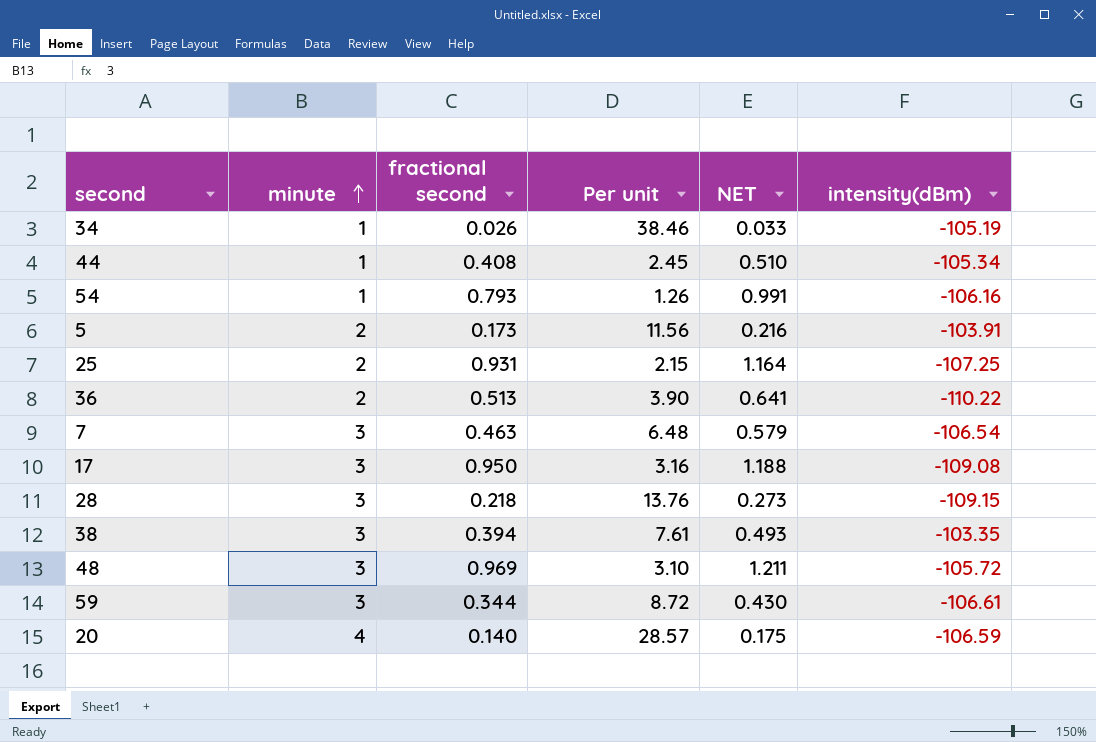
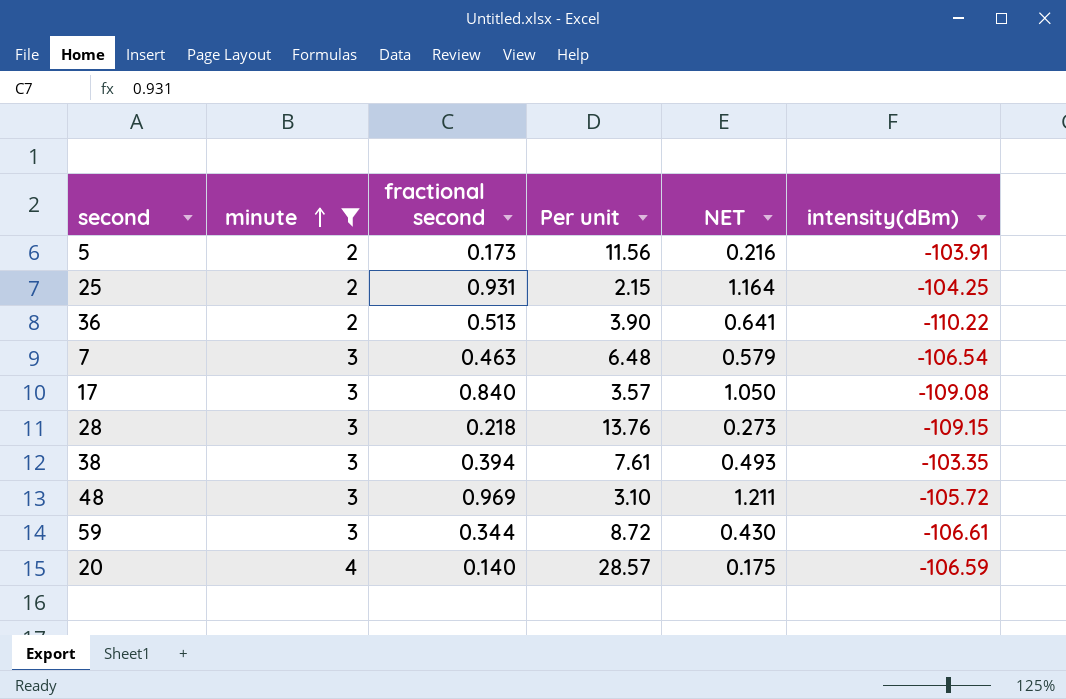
filter: none -> minute != 1
25 | intensity(dBm): -107.25 -> -104.25
17 | fractional second: 0.950 -> 0.840
17 | Per unit: 3.16 -> 3.57
17 | NET: 1.188 -> 1.050

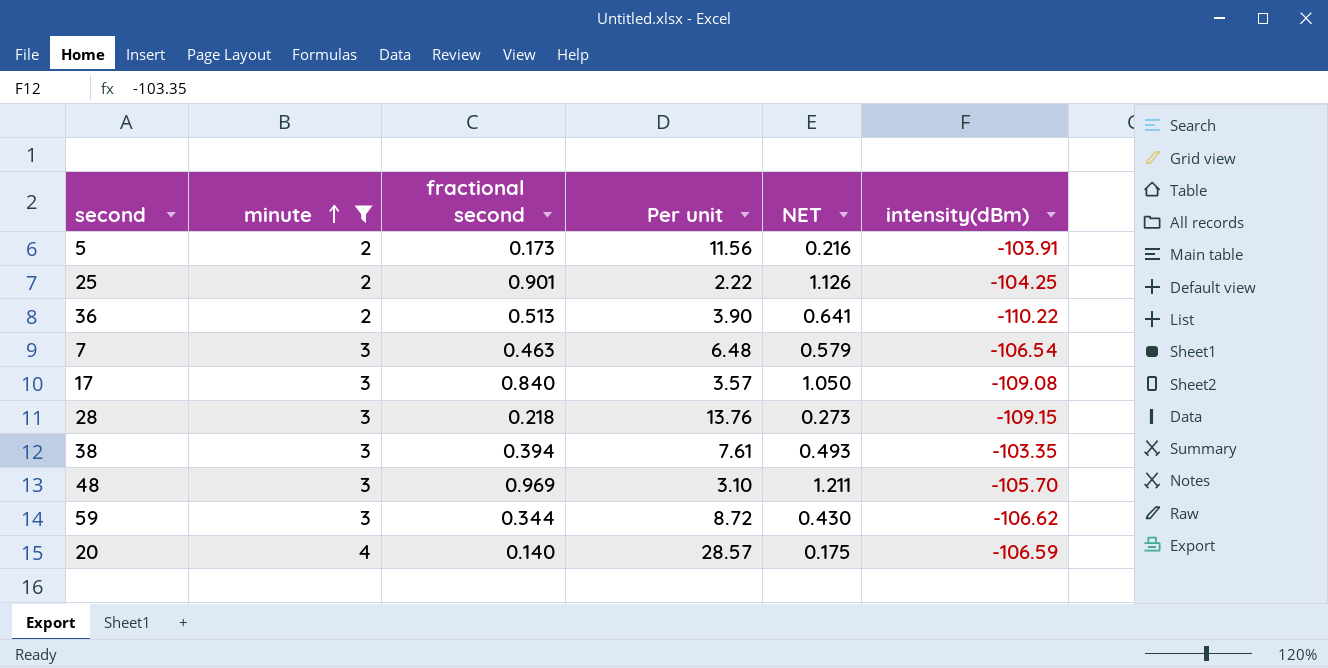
25 | fractional second: 0.931 -> 0.901
25 | Per unit: 2.15 -> 2.22
25 | NET: 1.164 -> 1.126
48 | intensity(dBm): -105.72 -> -105.70
59 | intensity(dBm): -106.61 -> -106.62

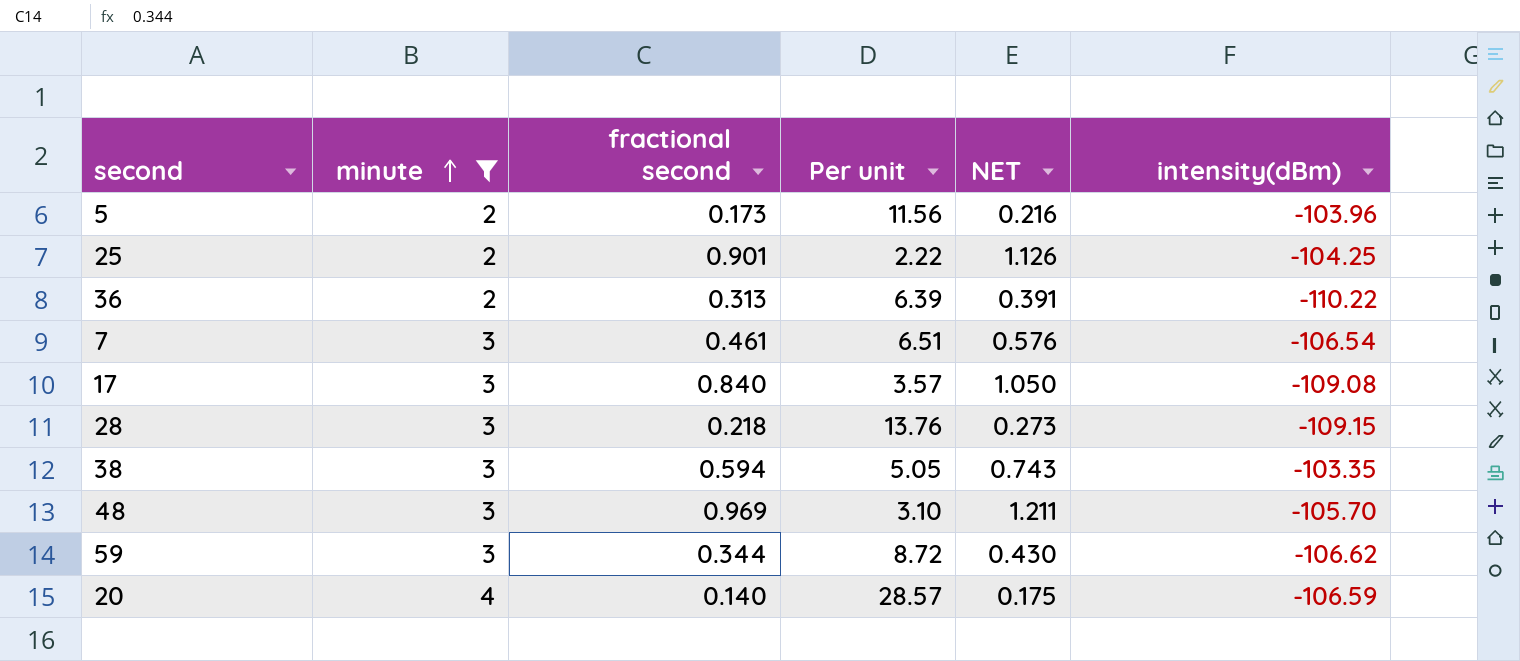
5 | intensity(dBm): -103.91 -> -103.96
36 | fractional second: 0.513 -> 0.313
36 | Per unit: 3.90 -> 6.39
36 | NET: 0.641 -> 0.391
7 | fractional second: 0.463 -> 0.461
7 | Per unit: 6.48 -> 6.51
7 | NET: 0.579 -> 0.576
38 | fractional second: 0.394 -> 0.594
38 | Per unit: 7.61 -> 5.05
38 | NET: 0.493 -> 0.743

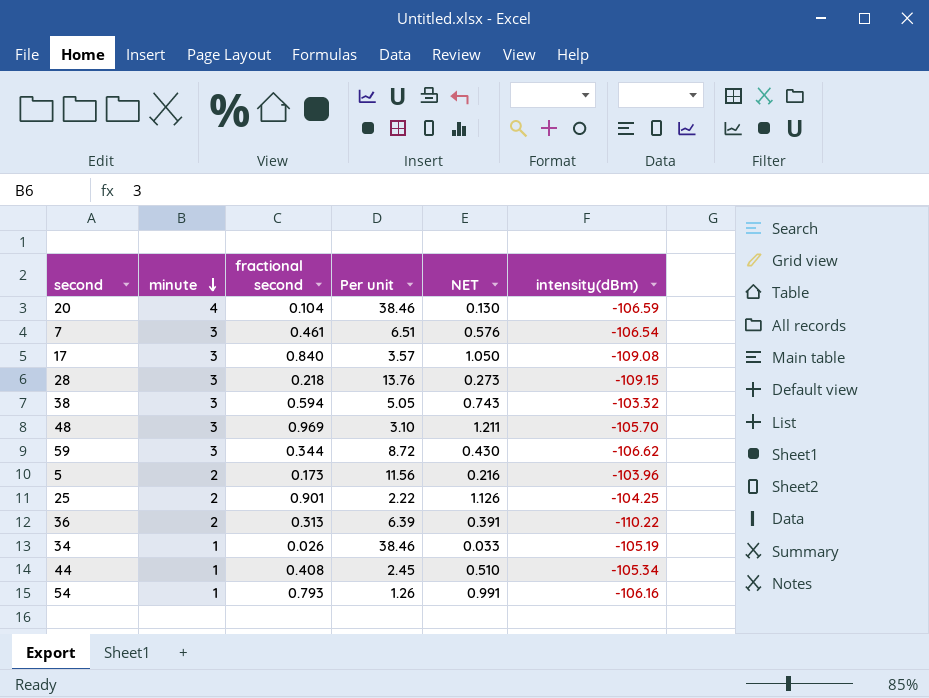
filter: minute != 1 -> none
row order: minute ascending -> minute descending
20 | fractional second: 0.140 -> 0.104
20 | Per unit: 28.57 -> 38.46
20 | NET: 0.175 -> 0.130
38 | intensity(dBm): -103.35 -> -103.32

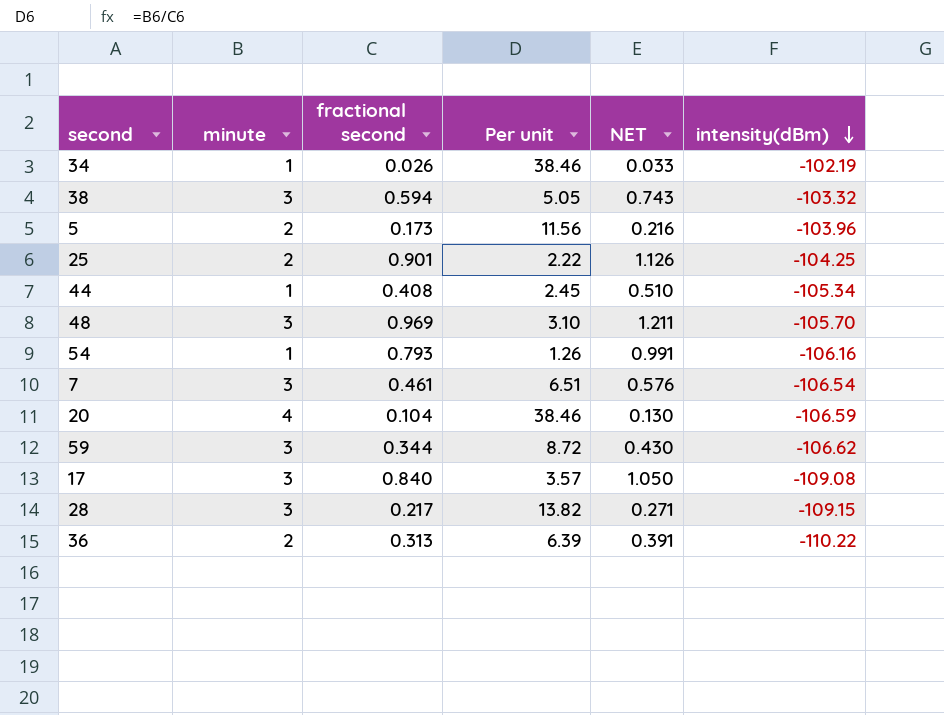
row order: minute descending -> intensity(dBm) descending
34 | intensity(dBm): -105.19 -> -102.19
28 | fractional second: 0.218 -> 0.217
28 | Per unit: 13.76 -> 13.82
28 | NET: 0.273 -> 0.271

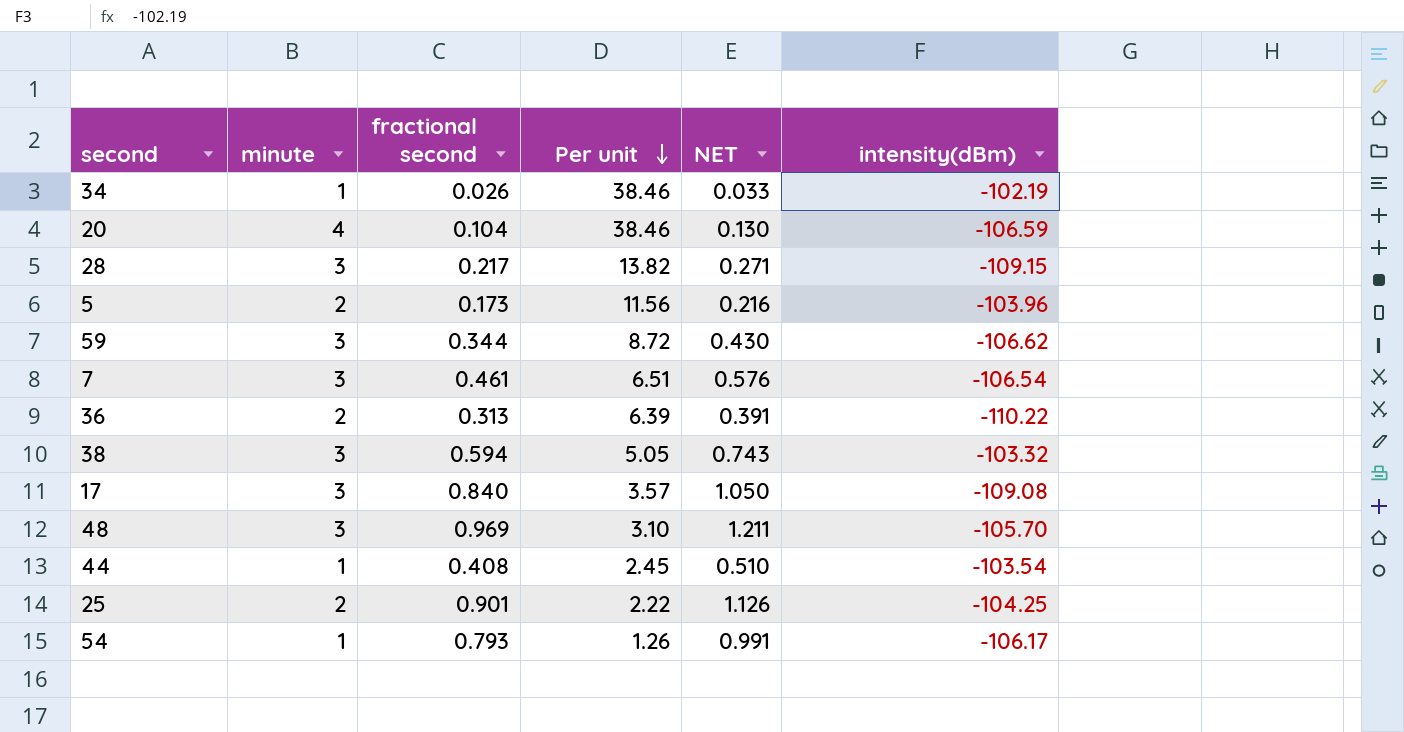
row order: intensity(dBm) descending -> Per unit descending
44 | intensity(dBm): -105.34 -> -103.54
54 | intensity(dBm): -106.16 -> -106.17

